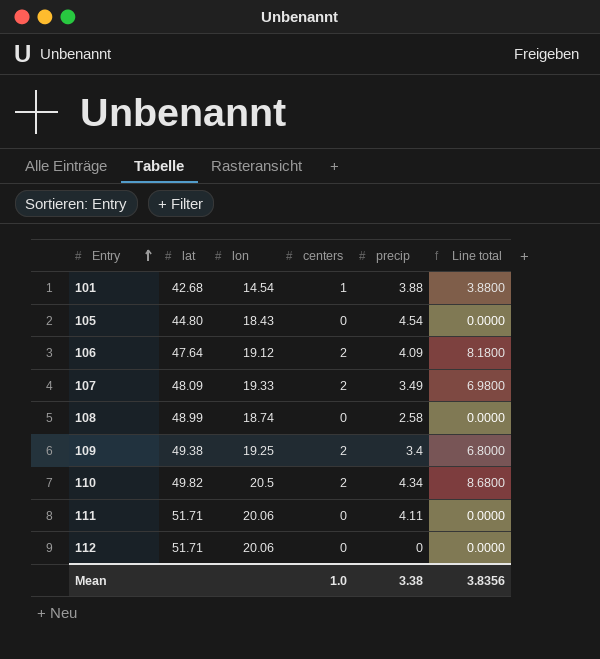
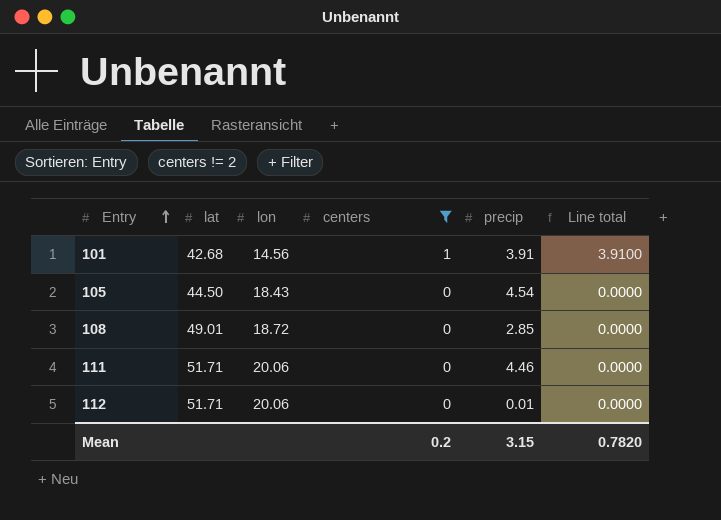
filter: none -> centers != 2
101 | lon: 14.54 -> 14.56
101 | precip: 3.88 -> 3.91
101 | Line total: 3.8800 -> 3.9100
105 | lat: 44.80 -> 44.50
108 | lat: 48.99 -> 49.01
108 | lon: 18.74 -> 18.72
108 | precip: 2.58 -> 2.85
111 | precip: 4.11 -> 4.46
112 | precip: 0 -> 0.01
Mean | centers: 1.0 -> 0.2
Mean | precip: 3.38 -> 3.15
Mean | Line total: 3.8356 -> 0.7820

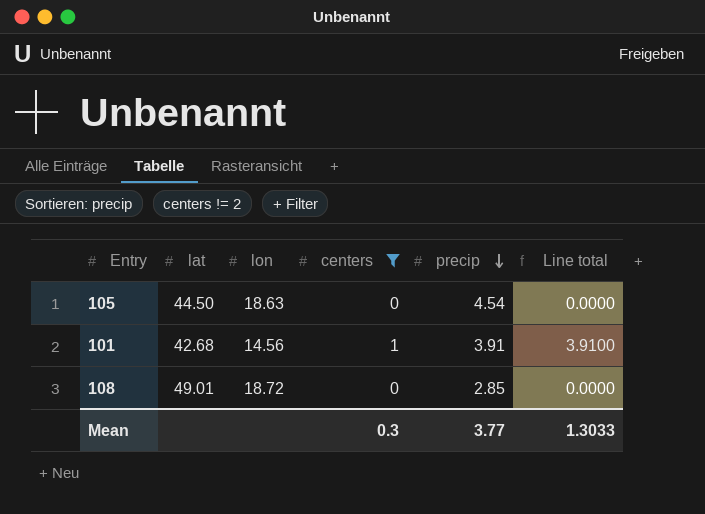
row order: Entry ascending -> precip descending
row 111: 51.71 | 20.06 | 0 | 4.46 | 0.0000 -> none
row 112: 51.71 | 20.06 | 0 | 0.01 | 0.0000 -> none
105 | lon: 18.43 -> 18.63
Mean | centers: 0.2 -> 0.3
Mean | precip: 3.15 -> 3.77
Mean | Line total: 0.7820 -> 1.3033

